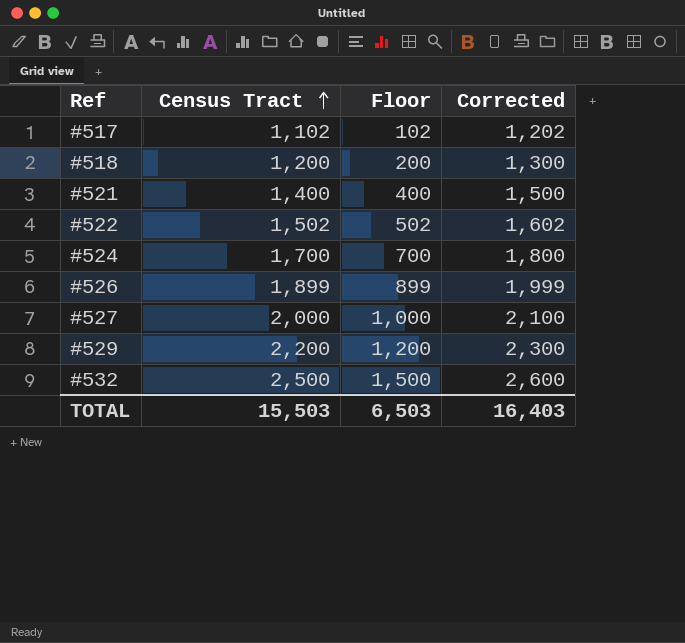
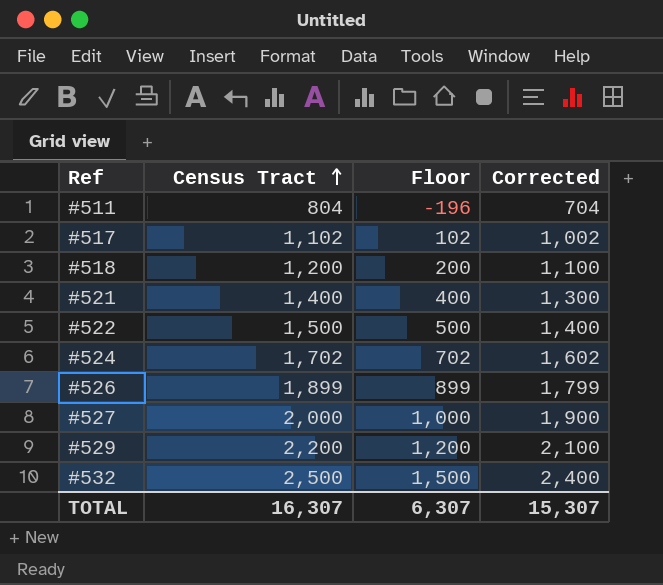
column Corrected | formula: [Census Tract] + 100 -> [Census Tract] - 100
row #511: none -> 804 | -196 | 704
#522 | Census Tract: 1,502 -> 1,500
#522 | Floor: 502 -> 500
#524 | Census Tract: 1,700 -> 1,702
#524 | Floor: 700 -> 702
TOTAL | Census Tract: 15,503 -> 16,307
TOTAL | Floor: 6,503 -> 6,307
TOTAL | Corrected: 16,403 -> 15,307

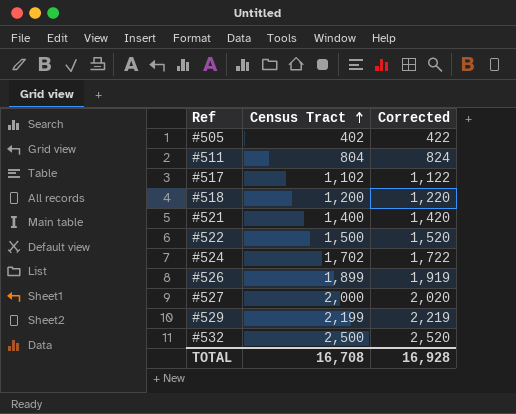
column Floor | formula: [Census Tract] - 1000 -> none
column Corrected | formula: [Census Tract] - 100 -> [Census Tract] + 20
row #505: none -> 402 | 422
#529 | Census Tract: 2,200 -> 2,199
TOTAL | Census Tract: 16,307 -> 16,708
TOTAL | Corrected: 15,307 -> 16,928

